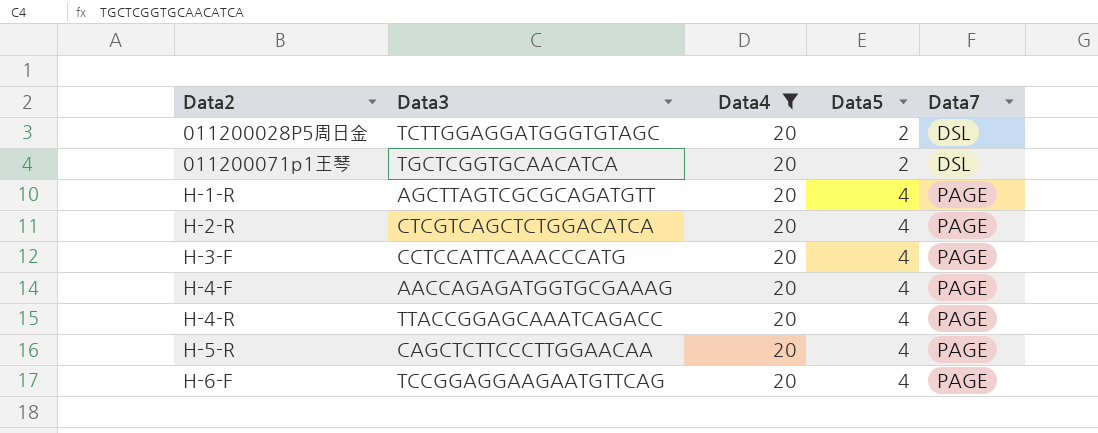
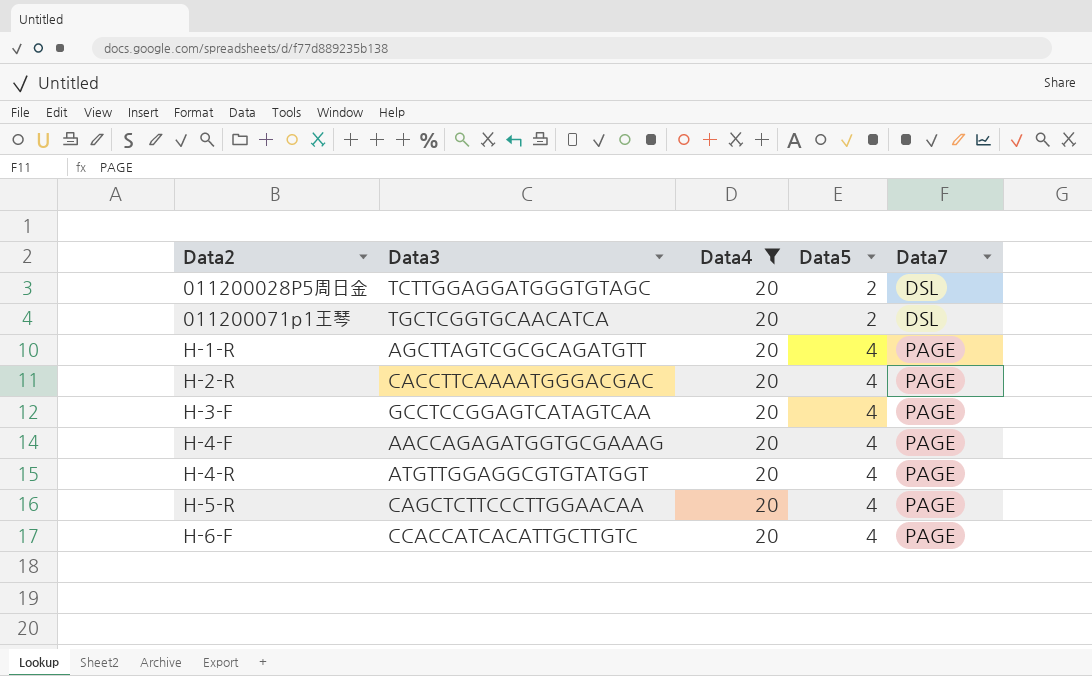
H-2-R | Data3: CTCGTCAGCTCTGGACATCA -> CACCTTCAAAATGGGACGAC
H-3-F | Data3: CCTCCATTCAAACCCATG -> GCCTCCGGAGTCATAGTCAA
H-4-R | Data3: TTACCGGAGCAAATCAGACC -> ATGTTGGAGGCGTGTATGGT
H-6-F | Data3: TCCGGAGGAAGAATGTTCAG -> CCACCATCACATTGCTTGTC

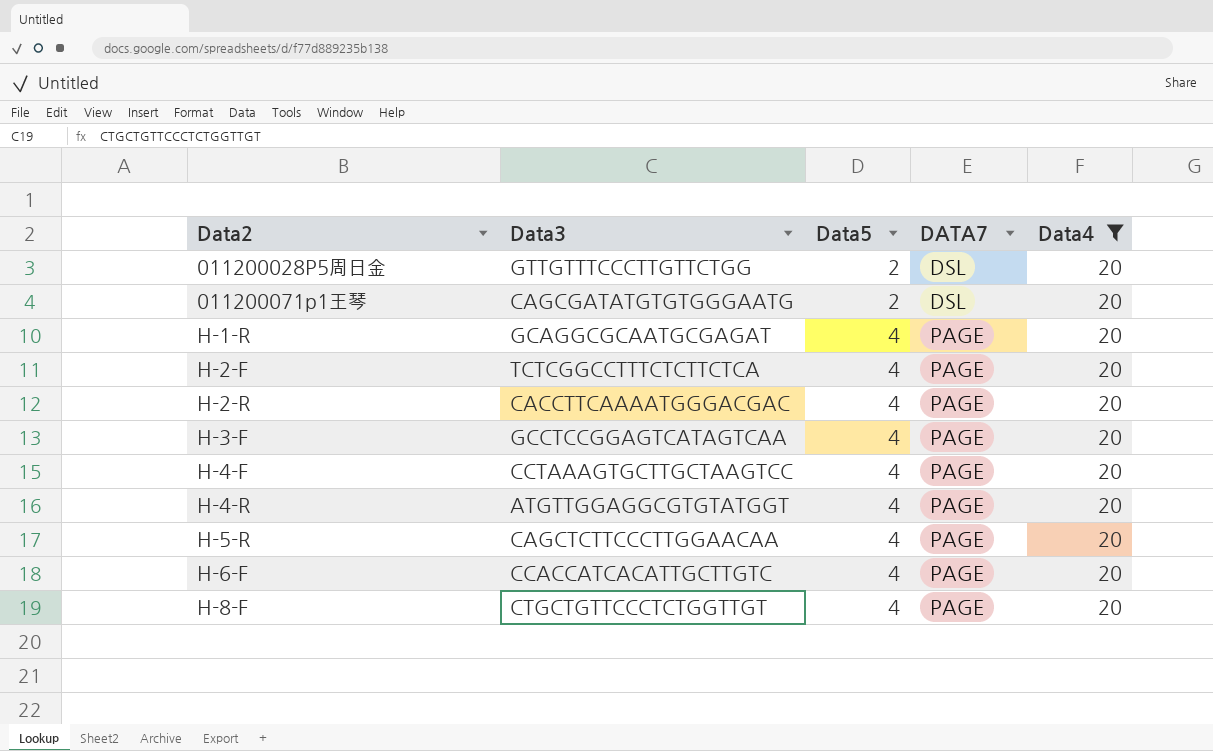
column name: Data7 -> DATA7
column Data4 | position: 3 -> 5
011200028P5周日金 | Data3: TCTTGGAGGATGGGTGTAGC -> GTTGTTTCCCTTGTTCTGG
011200071p1王琴 | Data3: TGCTCGGTGCAACATCA -> CAGCGATATGTGTGGGAATG
H-1-R | Data3: AGCTTAGTCGCGCAGATGTT -> GCAGGCGCAATGCGAGAT
row H-2-F: none -> TCTCGGCCTTTCTCTTCTCA | 4 | PAGE | 20
H-4-F | Data3: AACCAGAGATGGTGCGAAAG -> CCTAAAGTGCTTGCTAAGTCC
row H-8-F: none -> CTGCTGTTCCCTCTGGTTGT | 4 | PAGE | 20

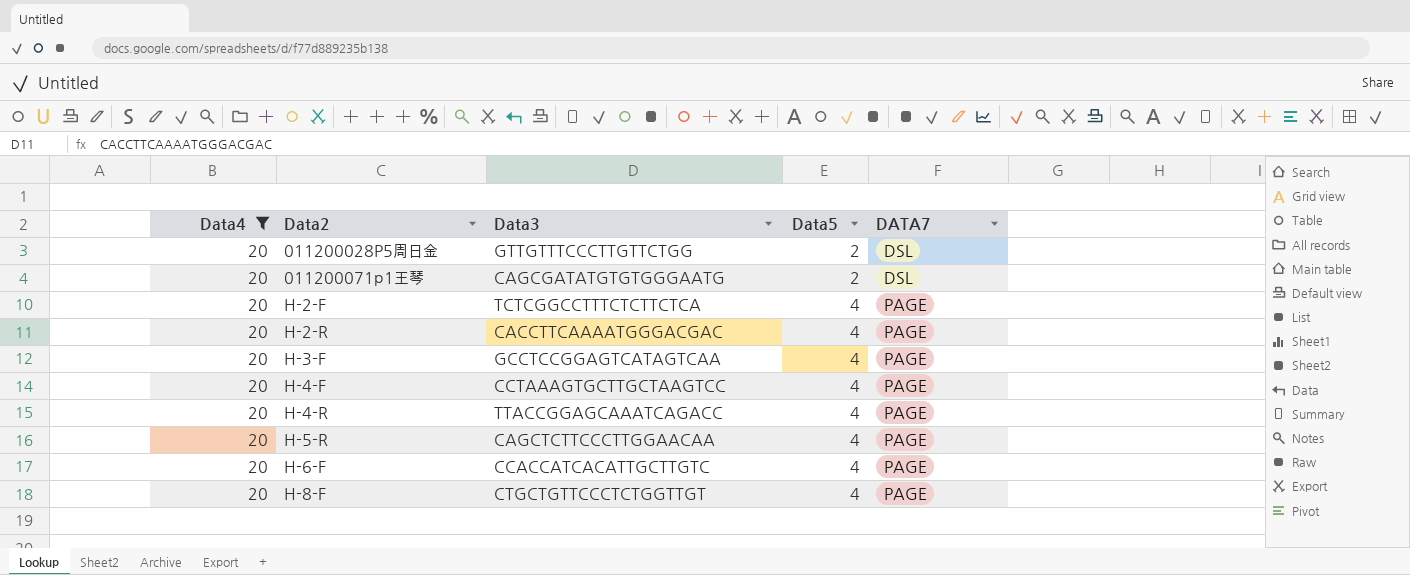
column Data4 | position: 5 -> 1
row H-1-R: GCAGGCGCAATGCGAGAT | 4 | PAGE | 20 -> none
H-4-R | Data3: ATGTTGGAGGCGTGTATGGT -> TTACCGGAGCAAATCAGACC

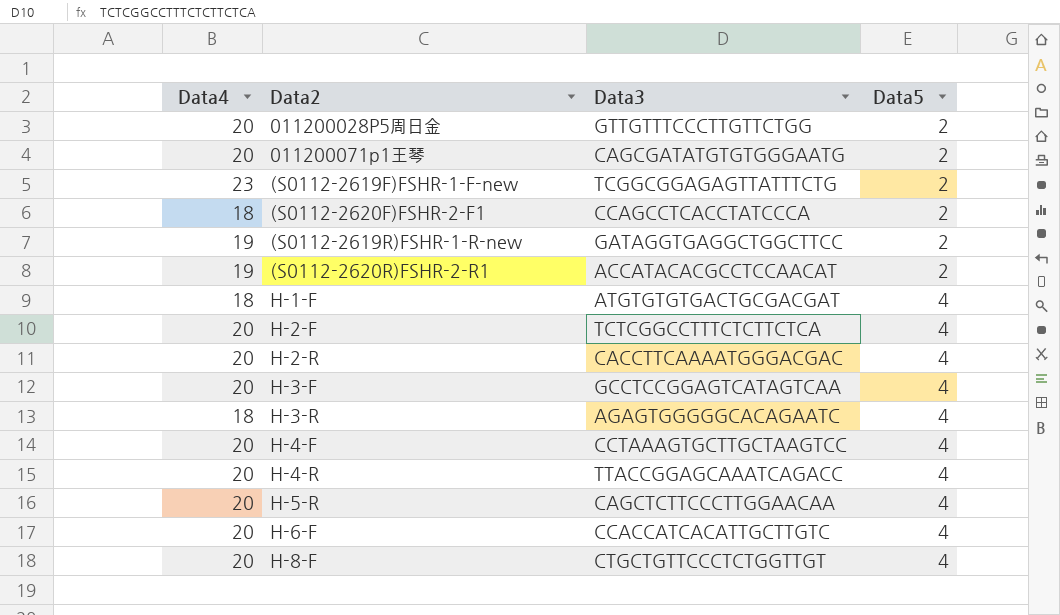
filter: Data4 = 20 -> none
column DATA7 | position: 5 -> none

